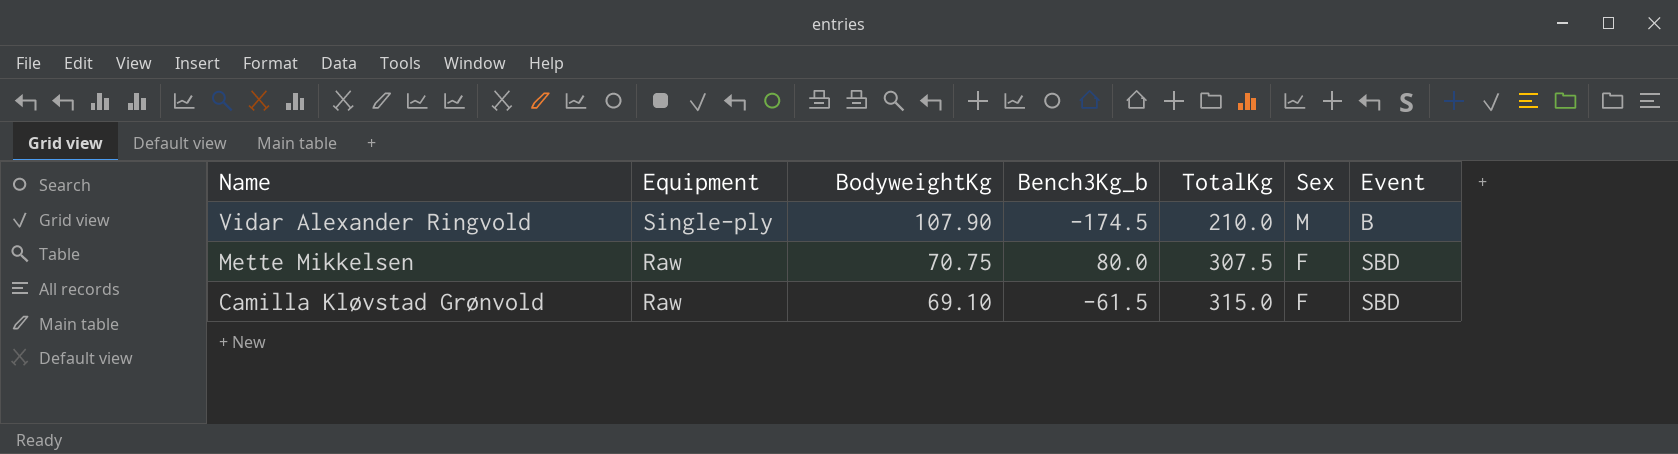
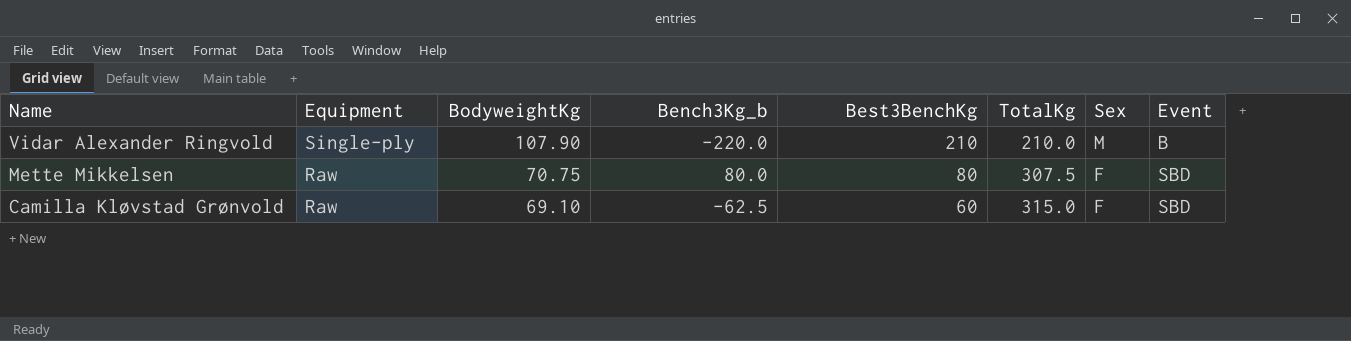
column Best3BenchKg | position: none -> 5
Vidar Alexander Ringvold | Bench3Kg_b: -174.5 -> -220.0
Camilla Kløvstad Grønvold | Bench3Kg_b: -61.5 -> -62.5

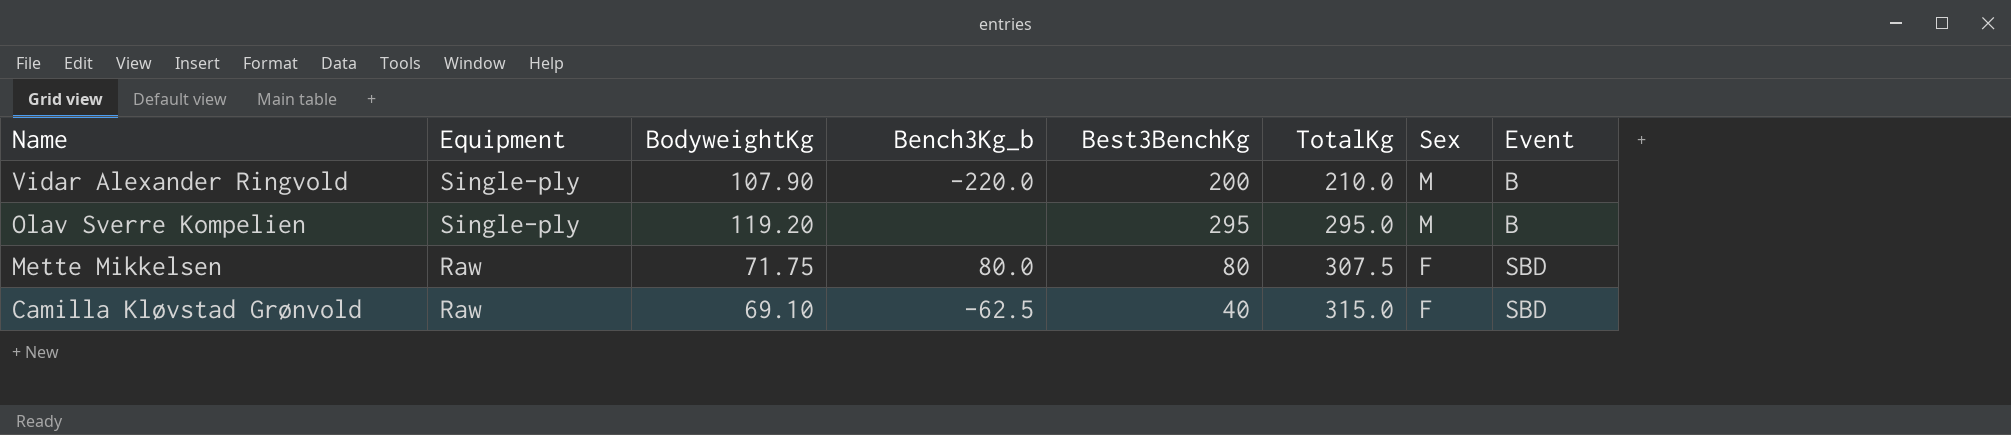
Vidar Alexander Ringvold | Best3BenchKg: 210 -> 200
row Olav Sverre Kompelien: none -> Single-ply | 119.20 | none | 295 | 295.0 | M | B
Mette Mikkelsen | BodyweightKg: 70.75 -> 71.75
Camilla Kløvstad Grønvold | Best3BenchKg: 60 -> 40

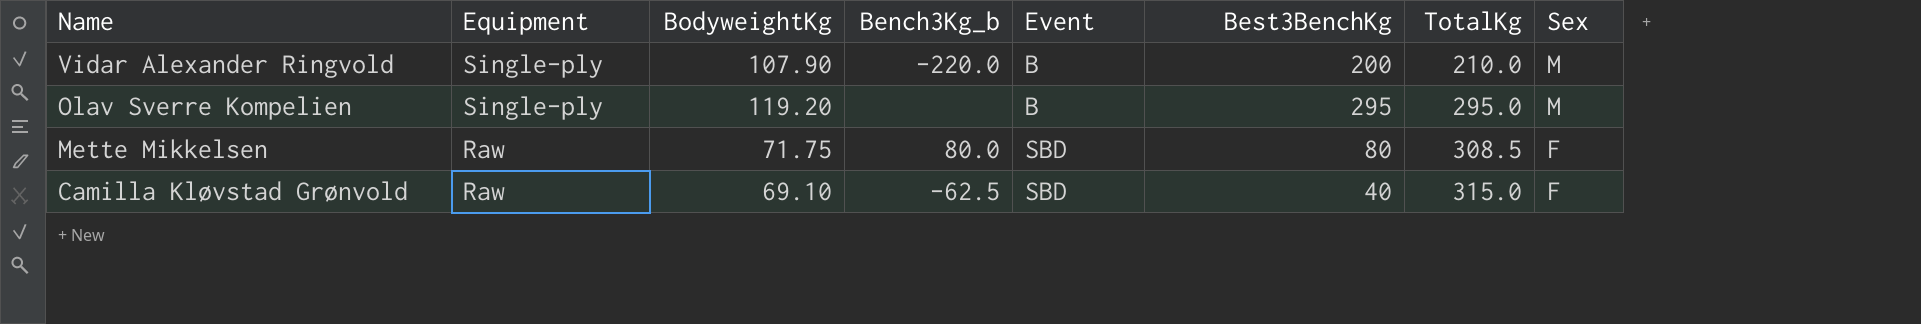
column Event | position: 8 -> 5
Mette Mikkelsen | TotalKg: 307.5 -> 308.5

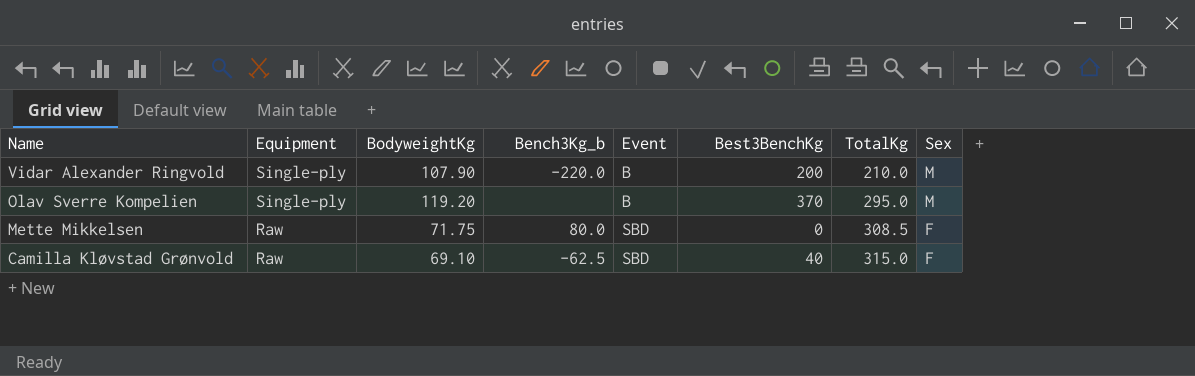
Olav Sverre Kompelien | Best3BenchKg: 295 -> 370
Mette Mikkelsen | Best3BenchKg: 80 -> 0

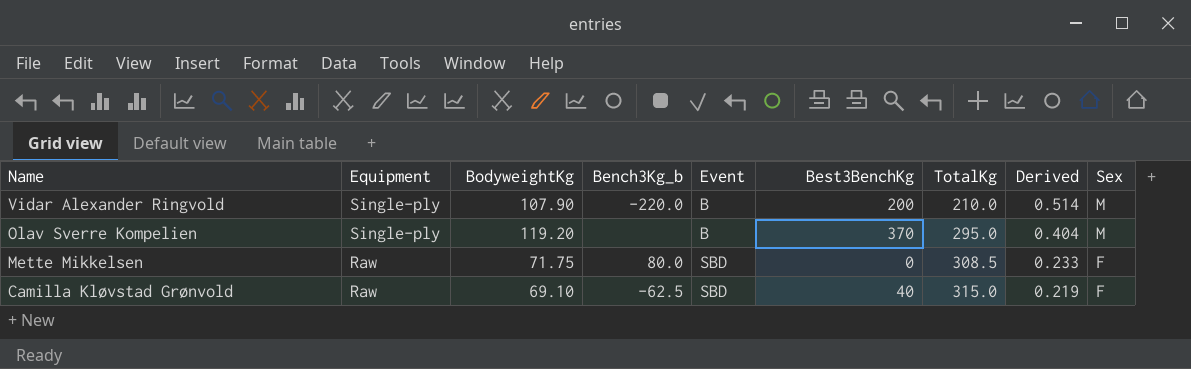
column Derived | formula: none -> [BodyweightKg] / [TotalKg]

